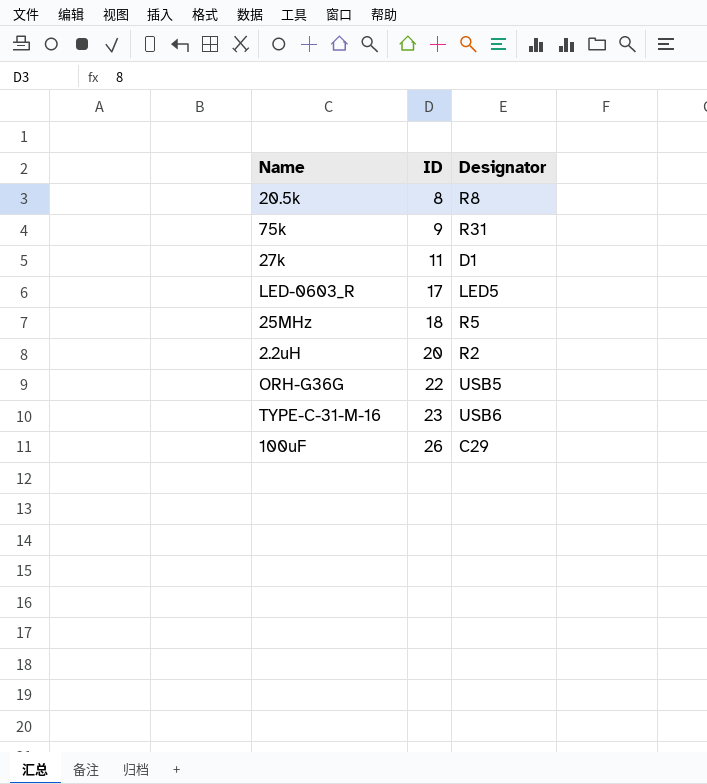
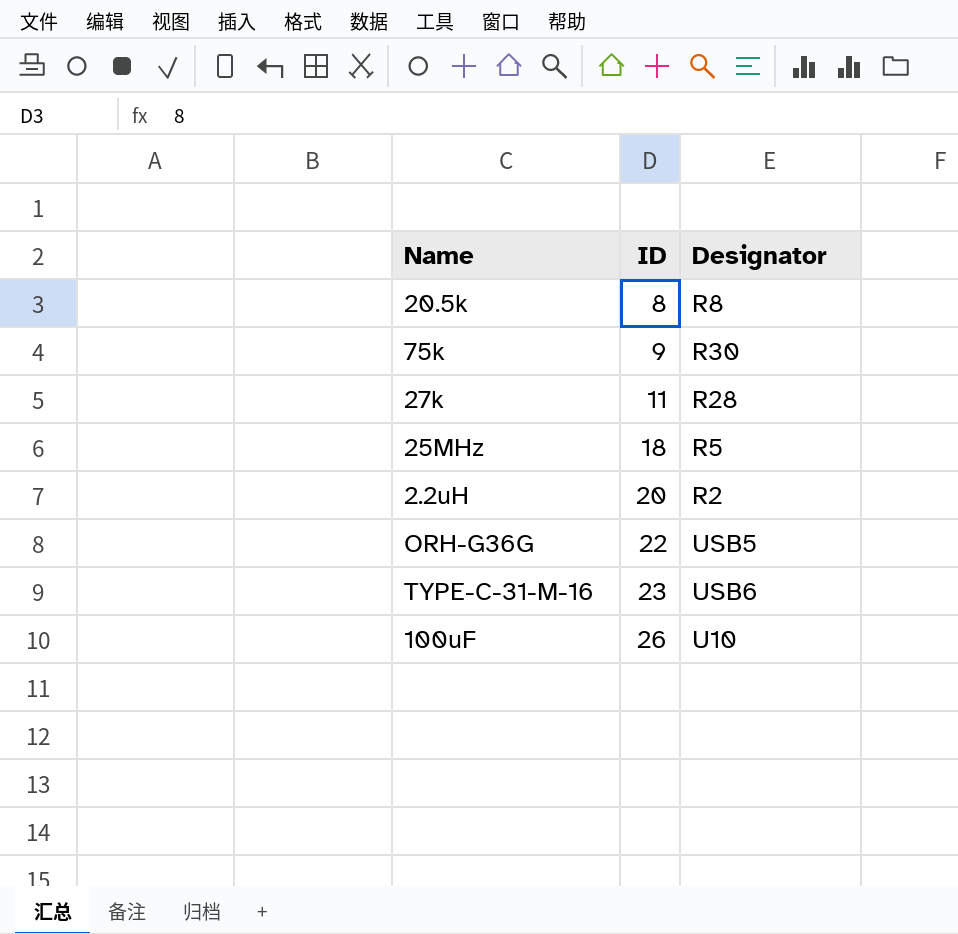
row LED-0603_R: 17 | LED5 -> none
75k | Designator: R31 -> R30
27k | Designator: D1 -> R28
100uF | Designator: C29 -> U10

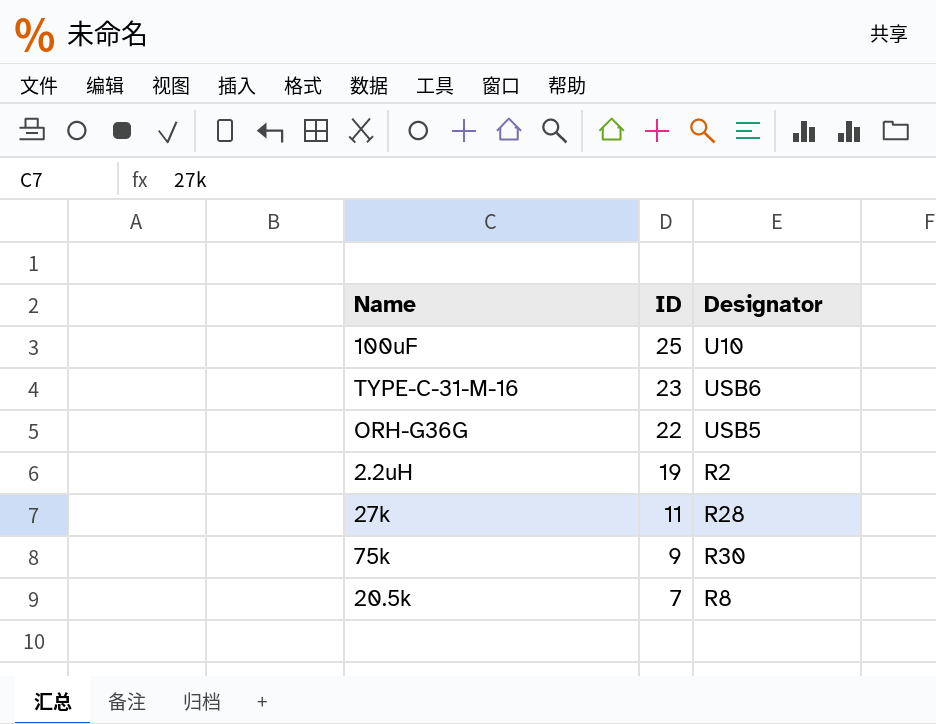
row order: ID ascending -> ID descending
row 25MHz: 18 | R5 -> none
100uF | ID: 26 -> 25
2.2uH | ID: 20 -> 19
20.5k | ID: 8 -> 7

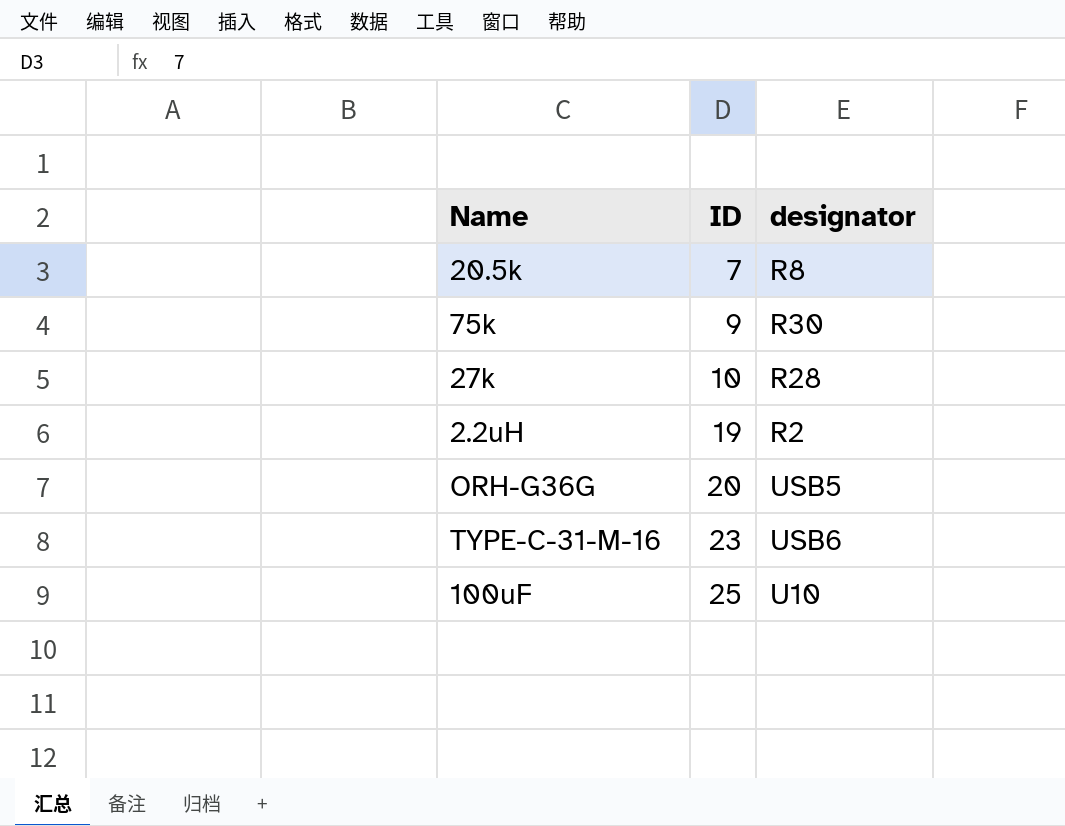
row order: ID descending -> ID ascending
column name: Designator -> designator
27k | ID: 11 -> 10
ORH-G36G | ID: 22 -> 20

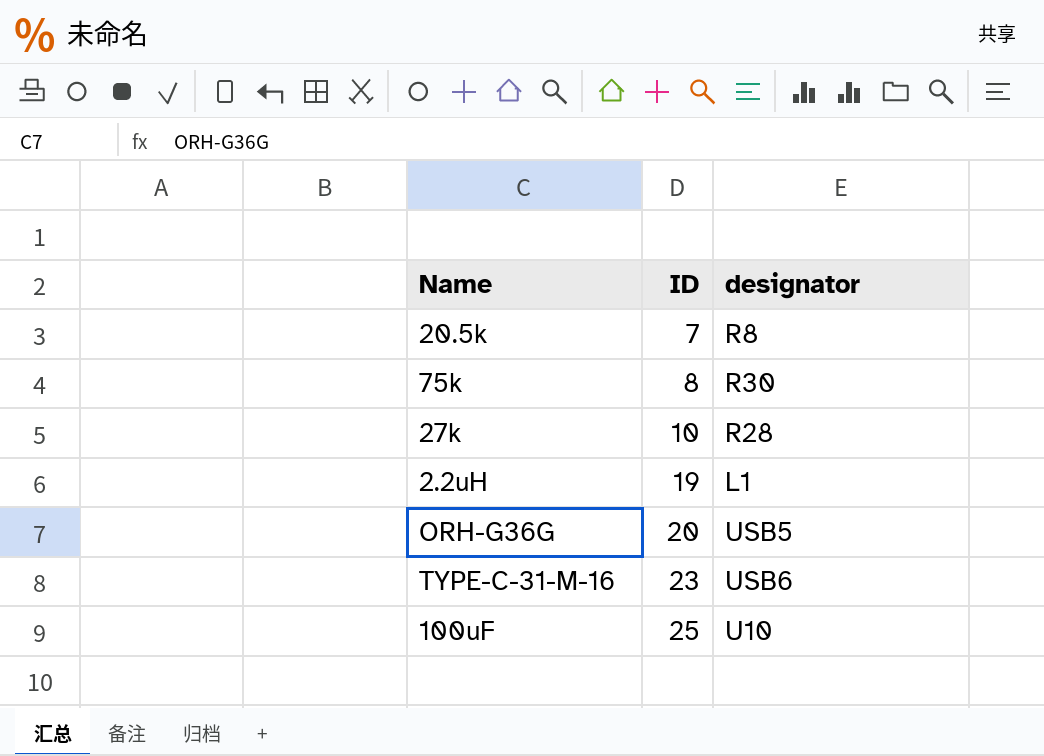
75k | ID: 9 -> 8
2.2uH | designator: R2 -> L1

